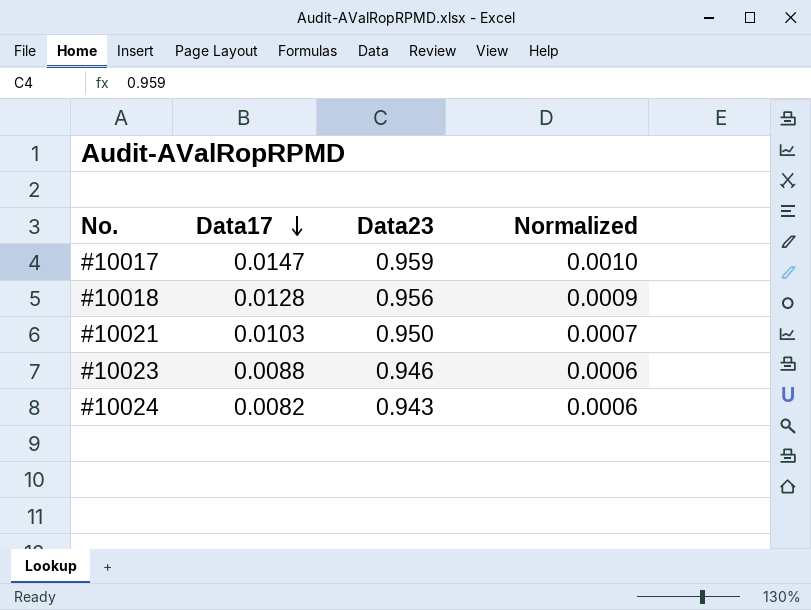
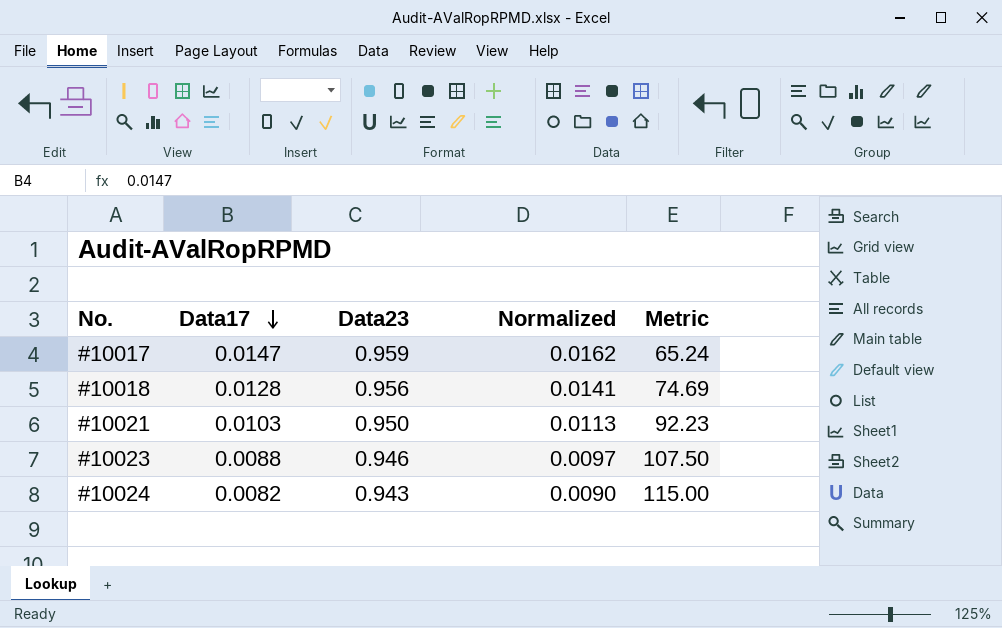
column Normalized | formula: [Data17] * 0.07 -> [Data17] * 1.1
column Metric | formula: none -> [Data23] / [Data17]

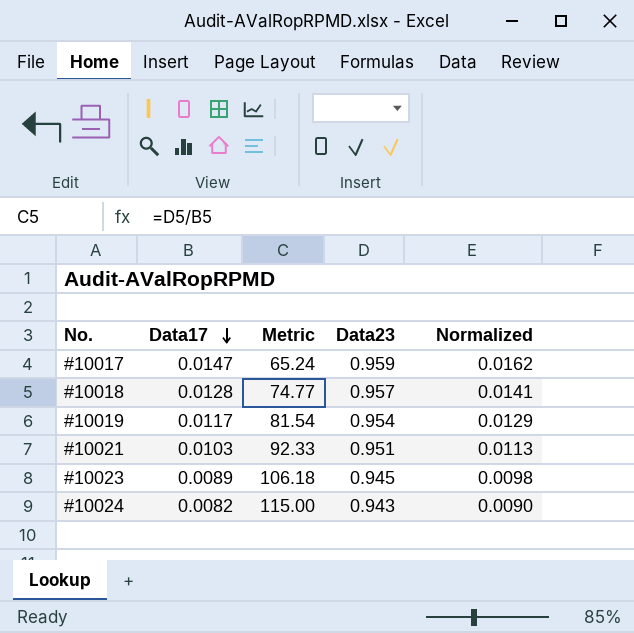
column Metric | position: 5 -> 3
#10018 | Metric: 74.69 -> 74.77
#10018 | Data23: 0.956 -> 0.957
row #10019: none -> 0.0117 | 81.54 | 0.954 | 0.0129
#10021 | Metric: 92.23 -> 92.33
#10021 | Data23: 0.950 -> 0.951
#10023 | Data17: 0.0088 -> 0.0089
#10023 | Metric: 107.50 -> 106.18
#10023 | Data23: 0.946 -> 0.945
#10023 | Normalized: 0.0097 -> 0.0098

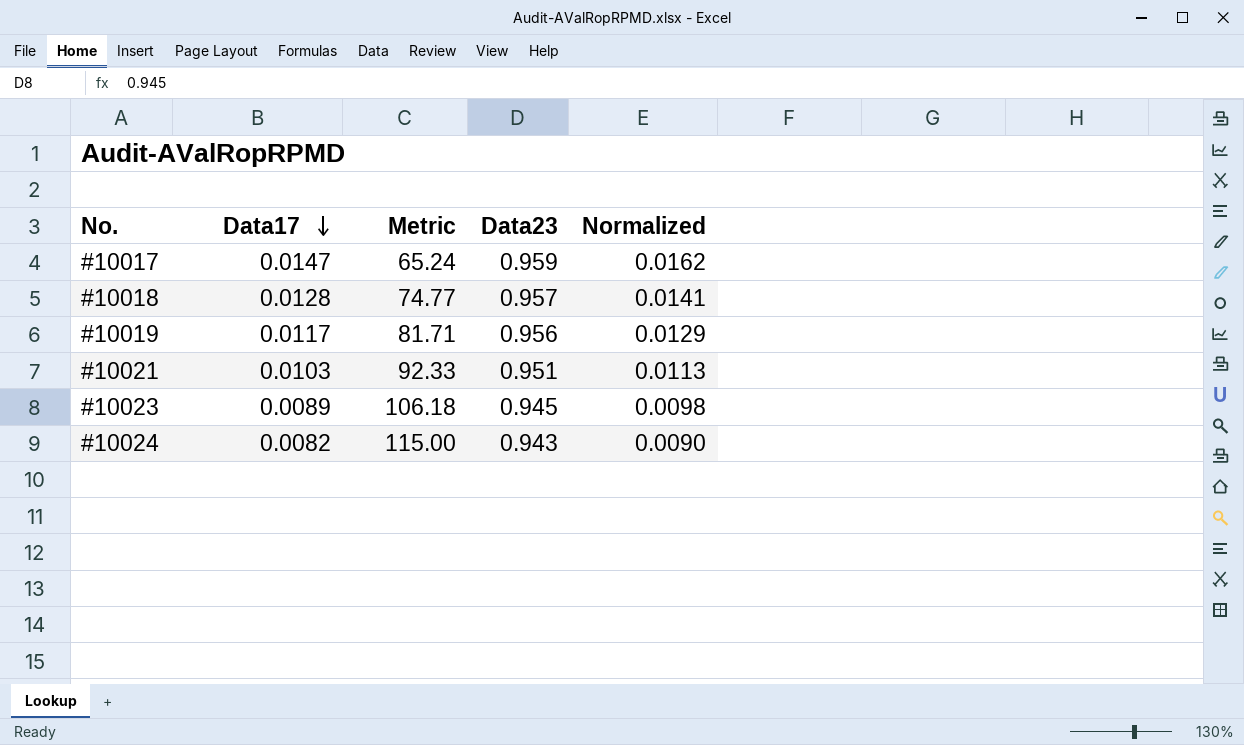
#10019 | Metric: 81.54 -> 81.71
#10019 | Data23: 0.954 -> 0.956

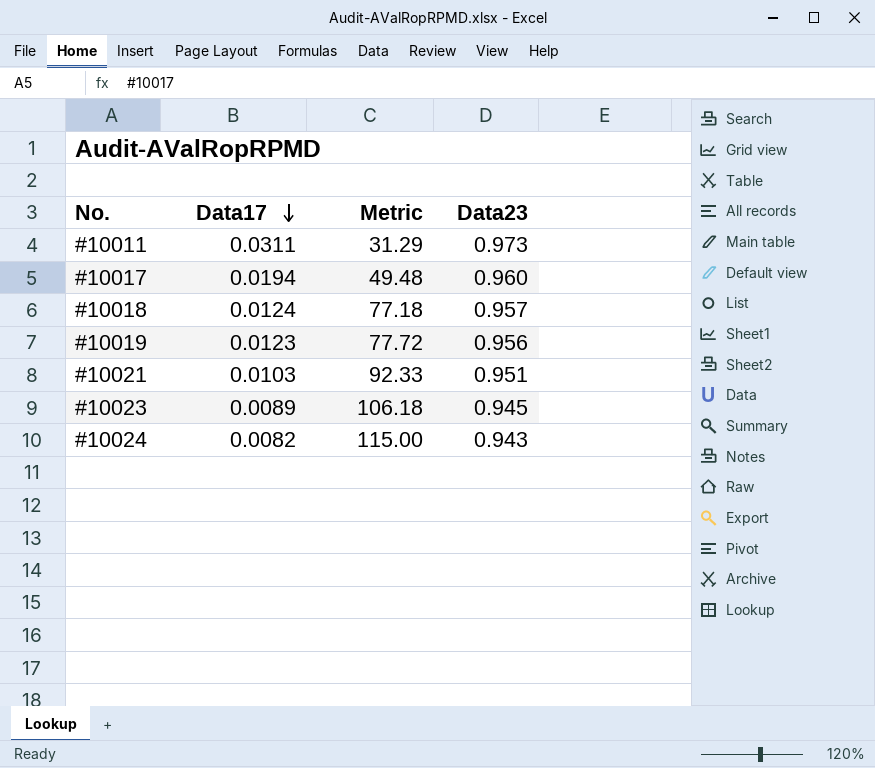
column Normalized | formula: [Data17] * 1.1 -> none
row #10011: none -> 0.0311 | 31.29 | 0.973
#10017 | Data17: 0.0147 -> 0.0194
#10017 | Metric: 65.24 -> 49.48
#10017 | Data23: 0.959 -> 0.960
#10018 | Data17: 0.0128 -> 0.0124
#10018 | Metric: 74.77 -> 77.18
#10019 | Data17: 0.0117 -> 0.0123
#10019 | Metric: 81.71 -> 77.72

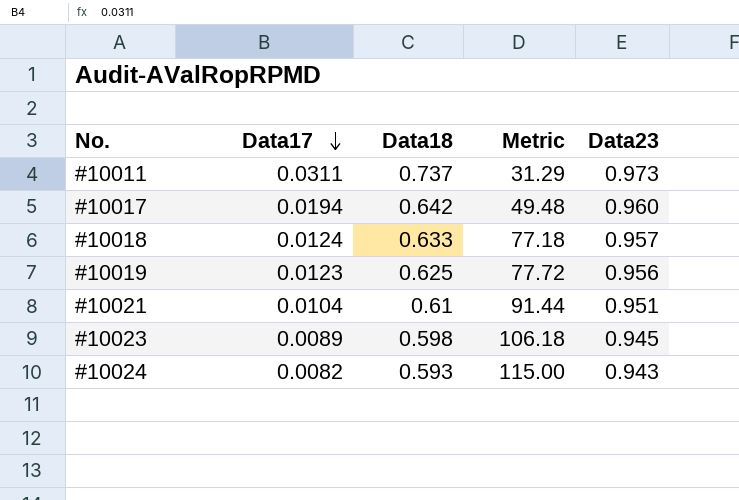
column Data18 | position: none -> 3
#10021 | Data17: 0.0103 -> 0.0104
#10021 | Metric: 92.33 -> 91.44

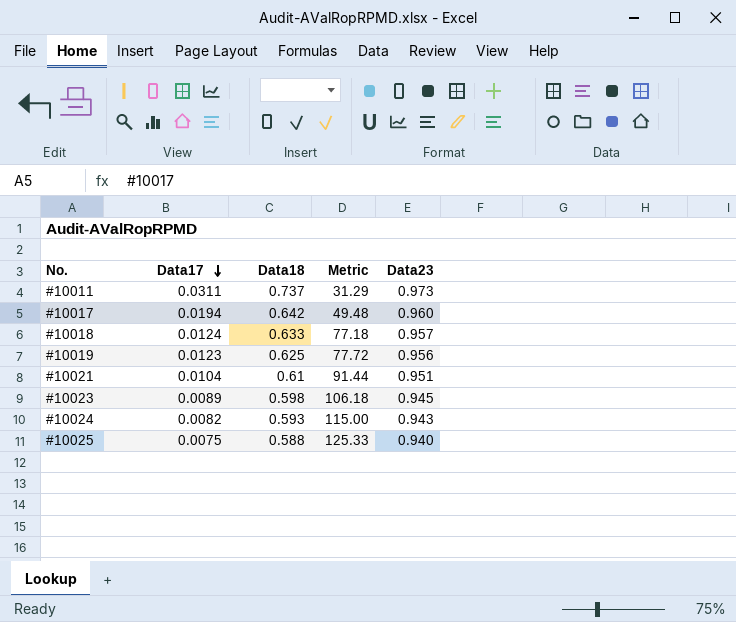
row #10025: none -> 0.0075 | 0.588 | 125.33 | 0.940

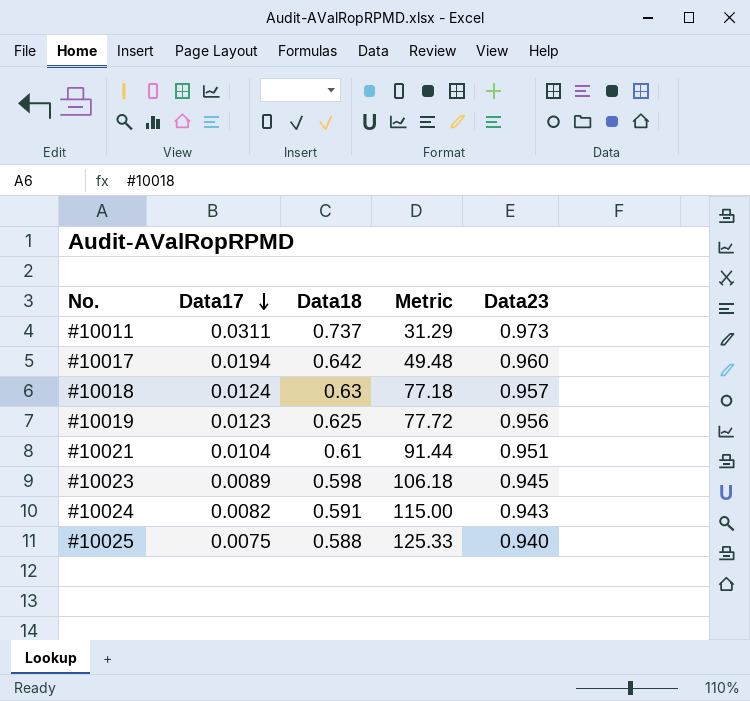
#10018 | Data18: 0.633 -> 0.63
#10024 | Data18: 0.593 -> 0.591

